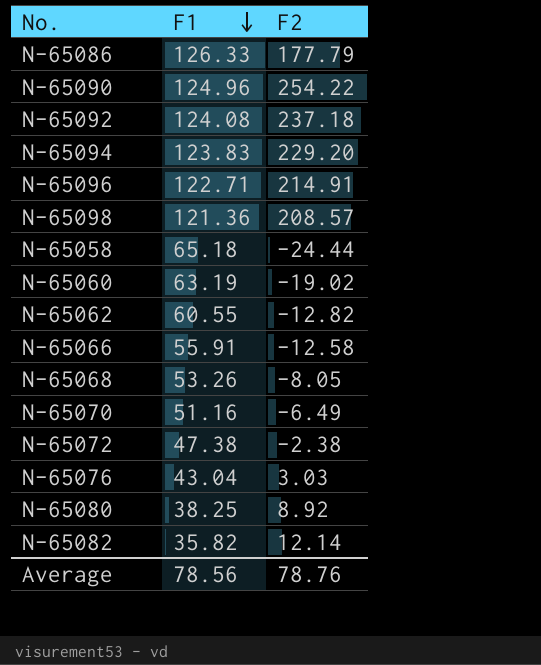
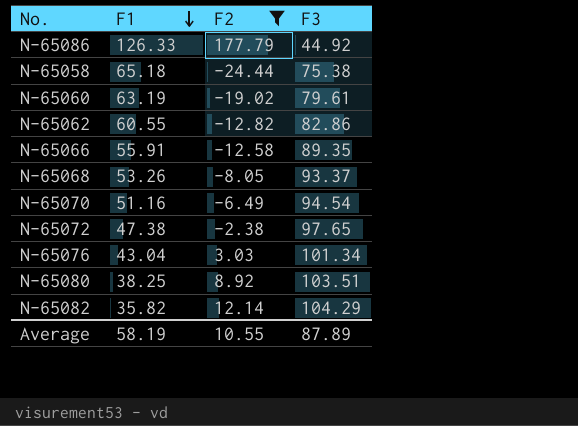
filter: none -> F2 <= 177.79
column F3 | position: none -> 4
Average | F1: 78.56 -> 58.19
Average | F2: 78.76 -> 10.55

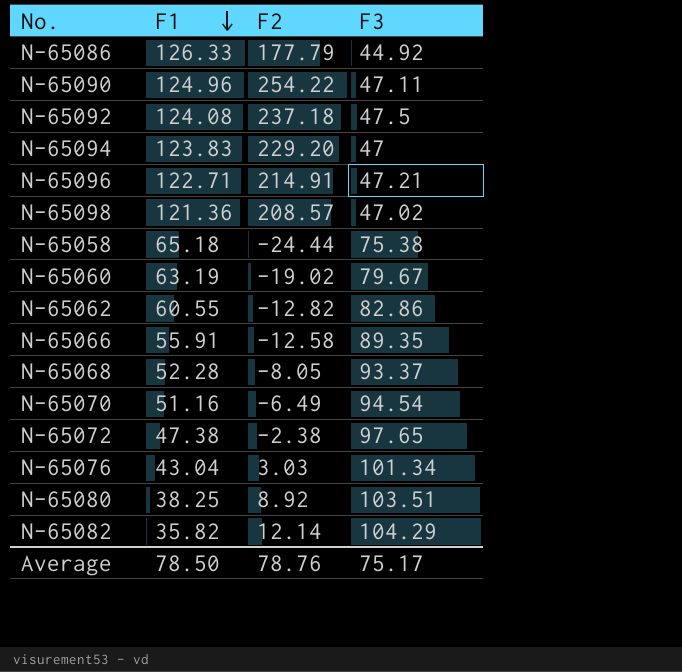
filter: F2 <= 177.79 -> none
N-65060 | F3: 79.61 -> 79.67
N-65068 | F1: 53.26 -> 52.28
Average | F1: 58.19 -> 78.50
Average | F2: 10.55 -> 78.76
Average | F3: 87.89 -> 75.17

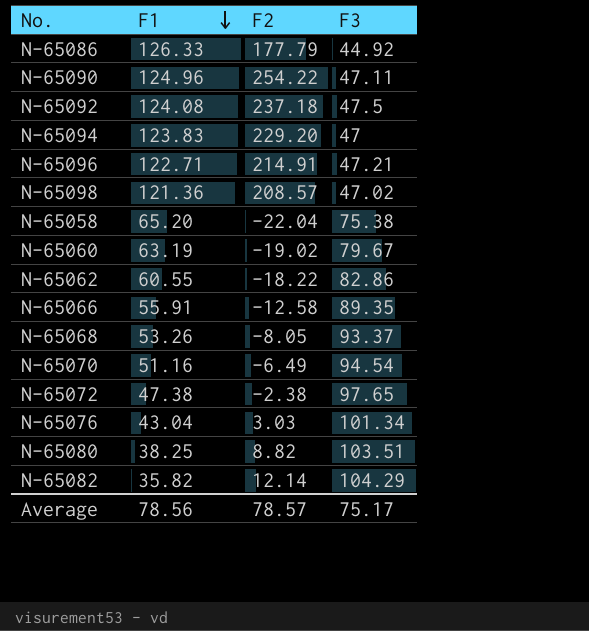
N-65058 | F1: 65.18 -> 65.20
N-65058 | F2: -24.44 -> -22.04
N-65062 | F2: -12.82 -> -18.22
N-65068 | F1: 52.28 -> 53.26
N-65080 | F2: 8.92 -> 8.82
Average | F1: 78.50 -> 78.56
Average | F2: 78.76 -> 78.57

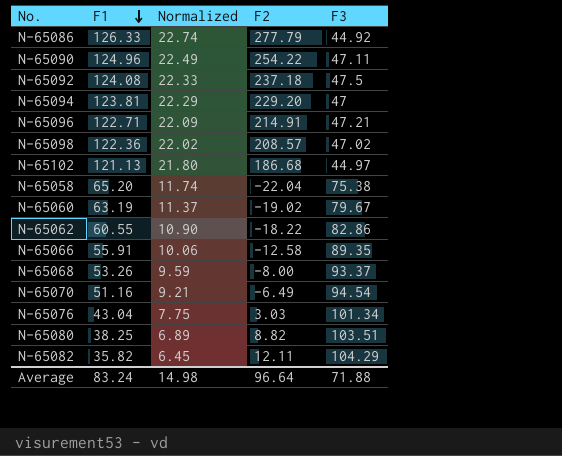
column Normalized | formula: none -> [F1] * 0.18
row N-65072: 47.38 | -2.38 | 97.65 -> none
N-65086 | F2: 177.79 -> 277.79
N-65094 | F1: 123.83 -> 123.81
N-65098 | F1: 121.36 -> 122.36
row N-65102: none -> 121.13 | 21.80 | 186.68 | 44.97
N-65068 | F2: -8.05 -> -8.00
N-65082 | F2: 12.14 -> 12.11
Average | F1: 78.56 -> 83.24
Average | F2: 78.57 -> 96.64
Average | F3: 75.17 -> 71.88

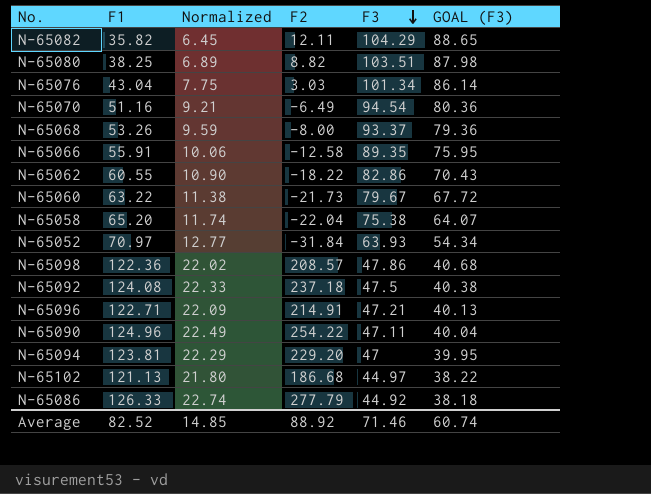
row order: F1 descending -> F3 descending
column GOAL (F3) | formula: none -> [F3] * 0.85
N-65060 | F1: 63.19 -> 63.22
N-65060 | Normalized: 11.37 -> 11.38
N-65060 | F2: -19.02 -> -21.73
row N-65052: none -> 70.97 | 12.77 | -31.84 | 63.93 | 54.34
N-65098 | F3: 47.02 -> 47.86
Average | F1: 83.24 -> 82.52
Average | Normalized: 14.98 -> 14.85
Average | F2: 96.64 -> 88.92
Average | F3: 71.88 -> 71.46

